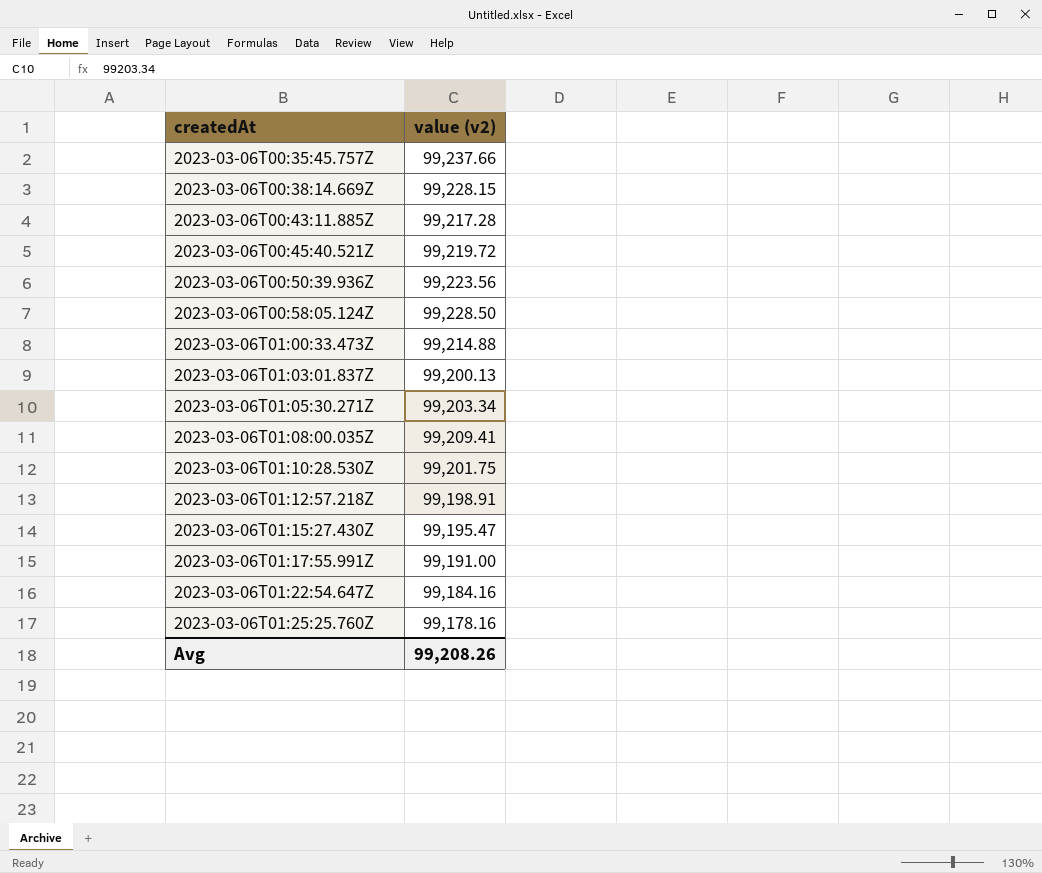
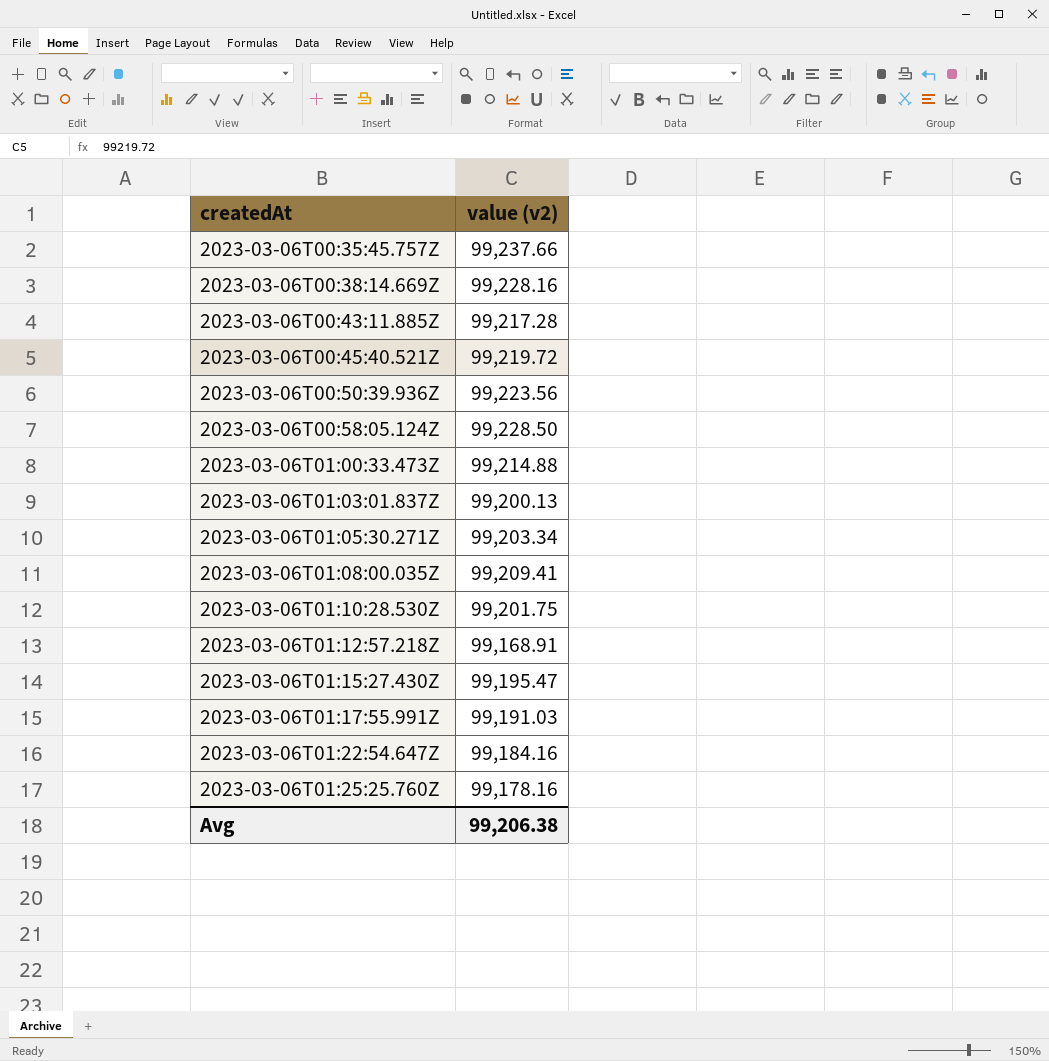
2023-03-06T00:38:14.669Z | value (v2): 99,228.15 -> 99,228.16
2023-03-06T01:12:57.218Z | value (v2): 99,198.91 -> 99,168.91
2023-03-06T01:17:55.991Z | value (v2): 99,191.00 -> 99,191.03
Avg | value (v2): 99,208.26 -> 99,206.38

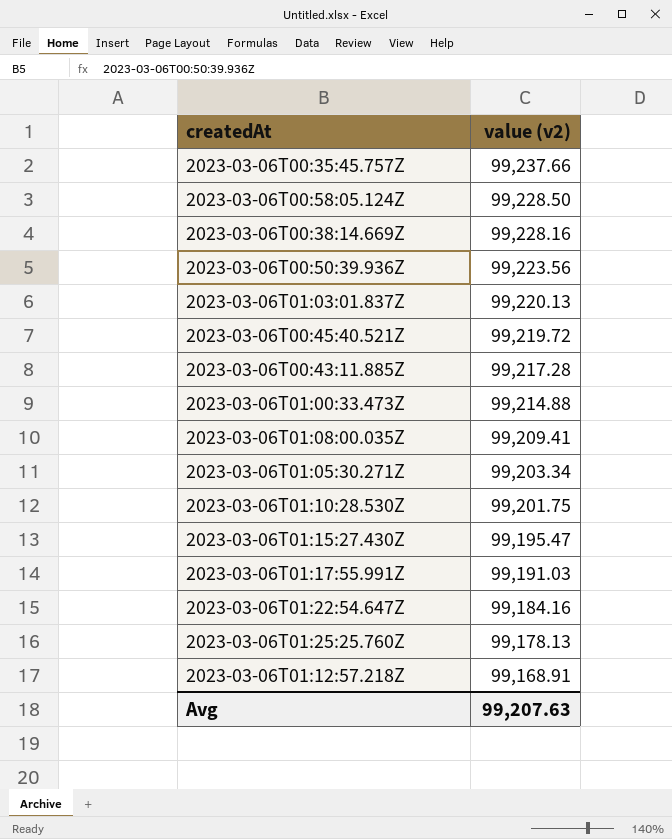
row order: createdAt ascending -> value (v2) descending
2023-03-06T01:03:01.837Z | value (v2): 99,200.13 -> 99,220.13
2023-03-06T01:25:25.760Z | value (v2): 99,178.16 -> 99,178.13
Avg | value (v2): 99,206.38 -> 99,207.63

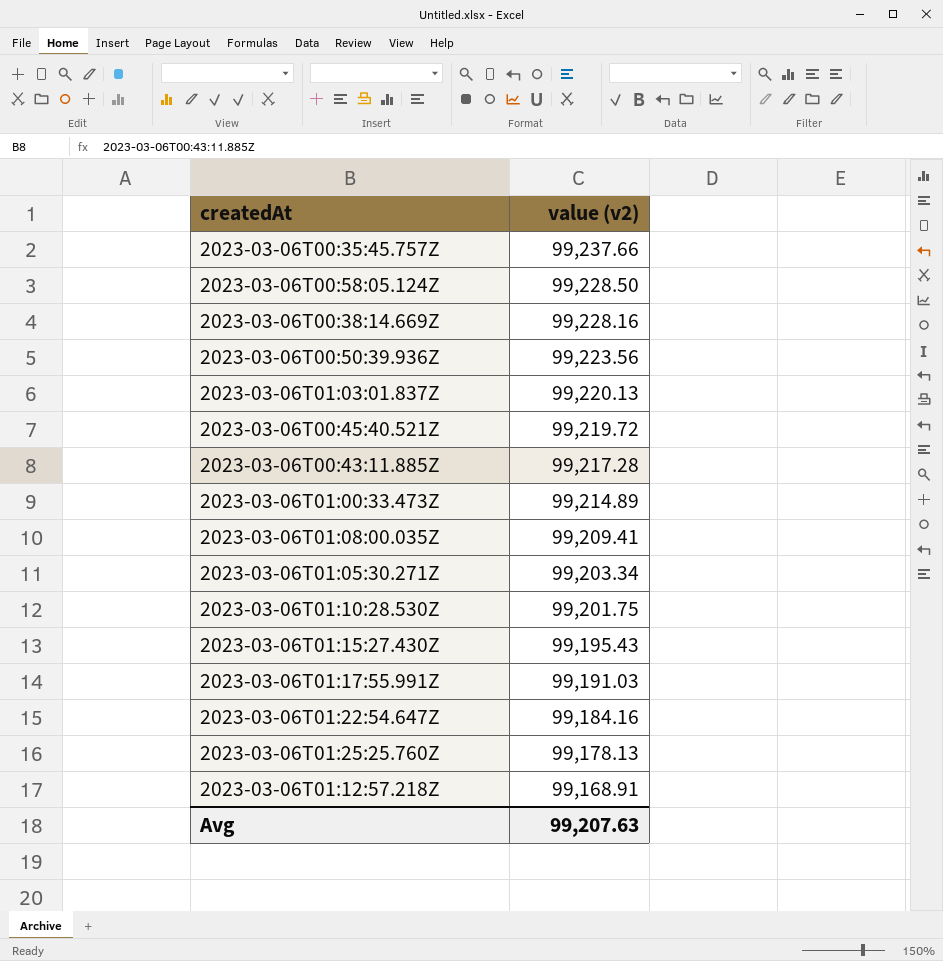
2023-03-06T01:00:33.473Z | value (v2): 99,214.88 -> 99,214.89
2023-03-06T01:15:27.430Z | value (v2): 99,195.47 -> 99,195.43

